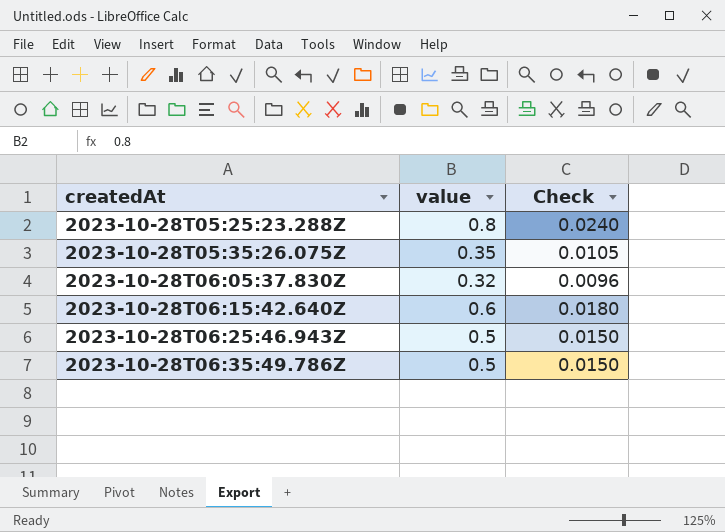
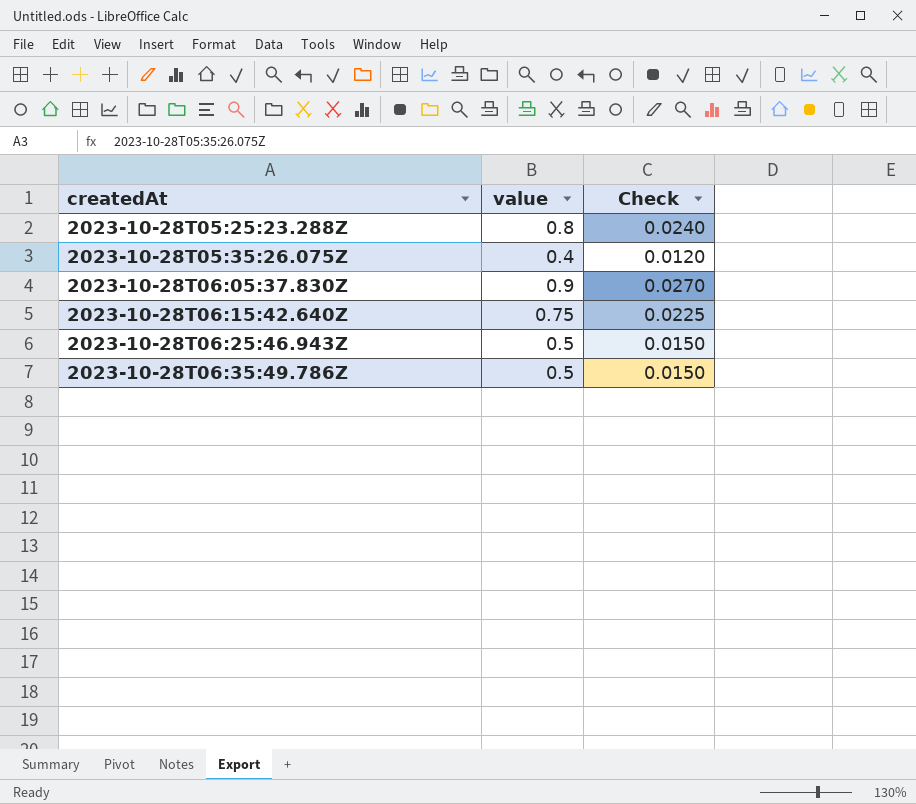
2023-10-28T05:35:26.075Z | value: 0.35 -> 0.4
2023-10-28T05:35:26.075Z | Check: 0.0105 -> 0.0120
2023-10-28T06:05:37.830Z | value: 0.32 -> 0.9
2023-10-28T06:05:37.830Z | Check: 0.0096 -> 0.0270
2023-10-28T06:15:42.640Z | value: 0.6 -> 0.75
2023-10-28T06:15:42.640Z | Check: 0.0180 -> 0.0225

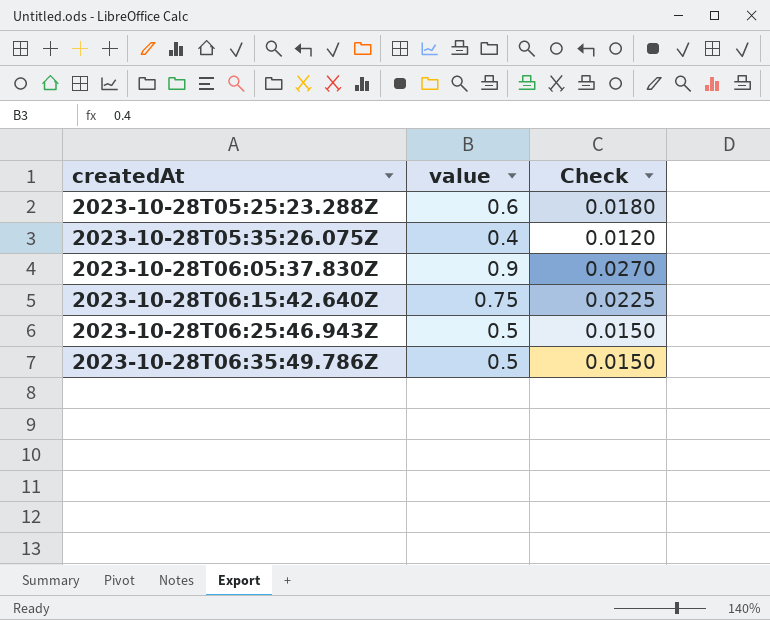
2023-10-28T05:25:23.288Z | value: 0.8 -> 0.6
2023-10-28T05:25:23.288Z | Check: 0.0240 -> 0.0180

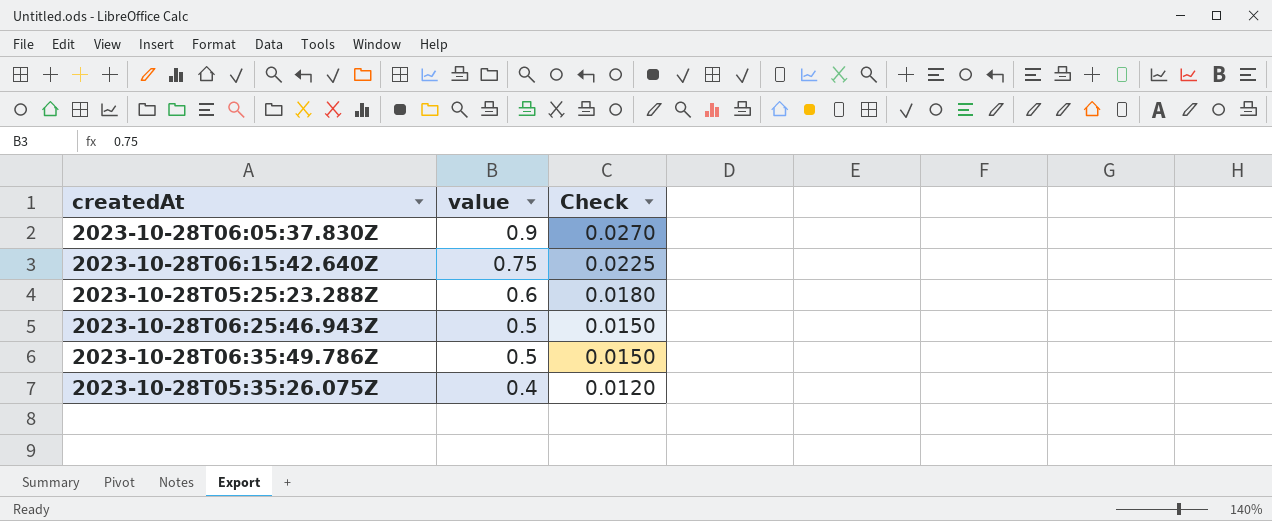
row order: createdAt ascending -> value descending

